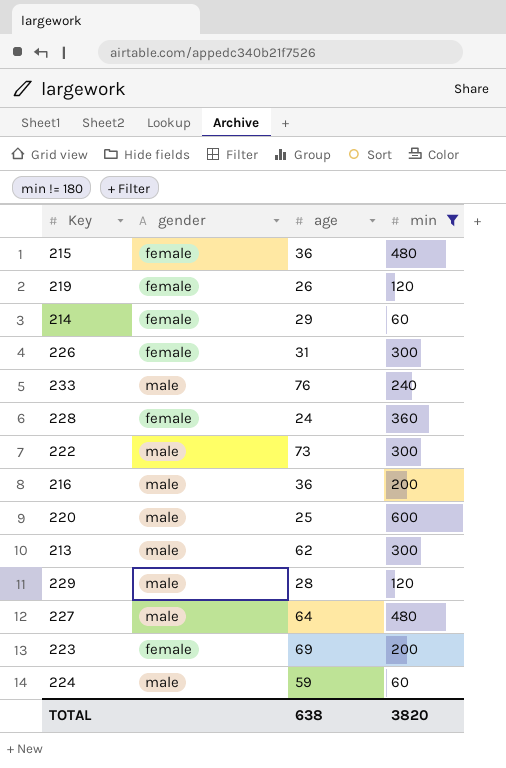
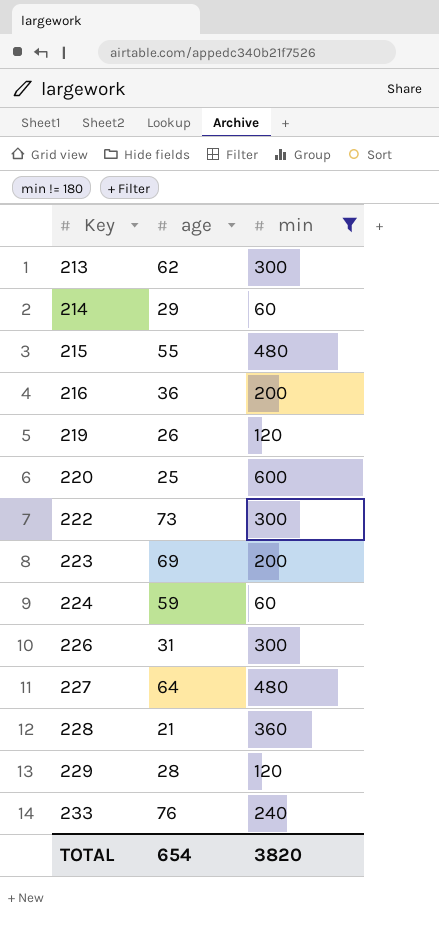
row order: none -> Key ascending
column gender | position: 2 -> none
215 | age: 36 -> 55
228 | age: 24 -> 21
TOTAL | age: 638 -> 654

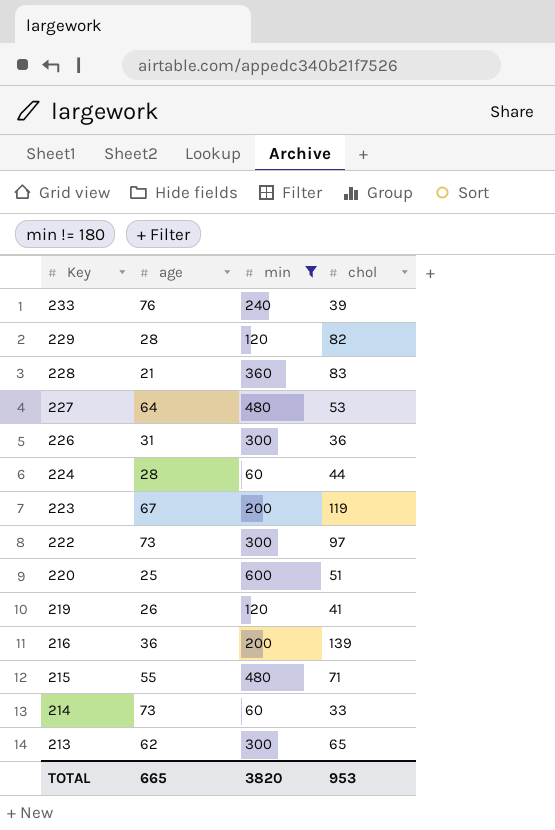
row order: Key ascending -> Key descending
column chol | position: none -> 4
224 | age: 59 -> 28
223 | age: 69 -> 67
214 | age: 29 -> 73
TOTAL | age: 654 -> 665

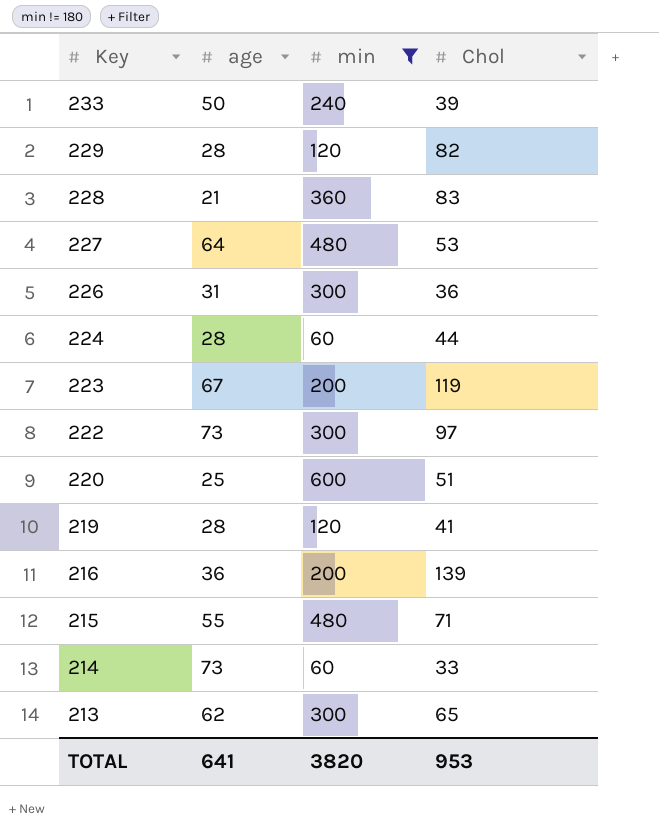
column name: chol -> Chol
233 | age: 76 -> 50
219 | age: 26 -> 28
TOTAL | age: 665 -> 641

